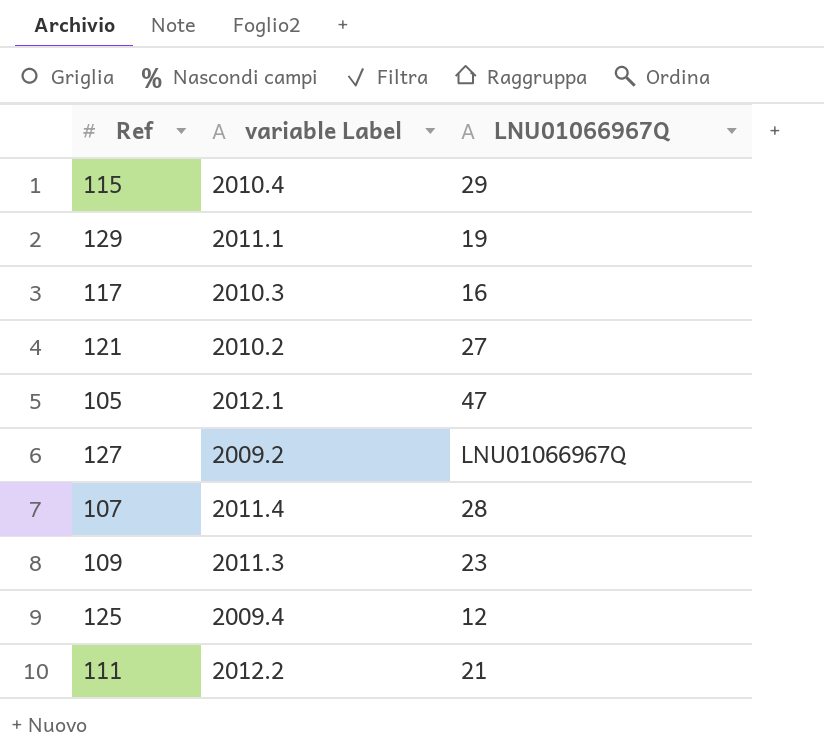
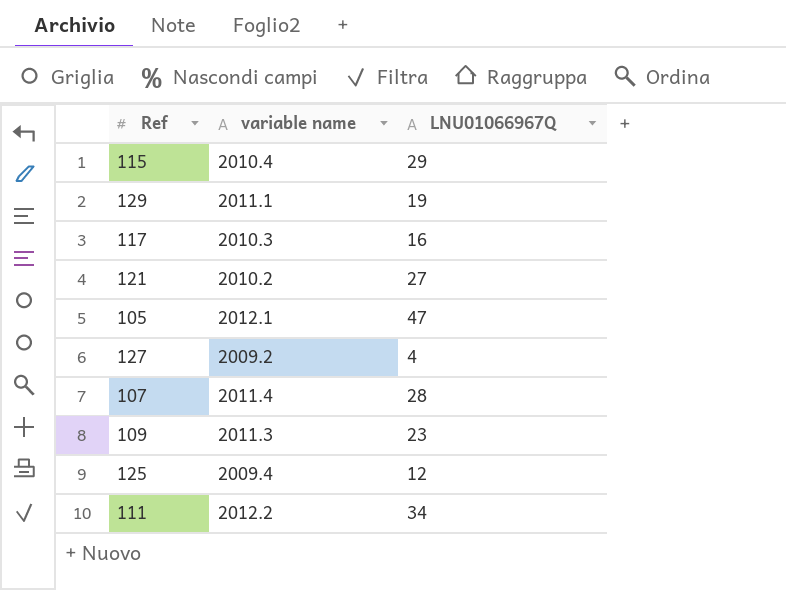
column name: variable Label -> variable name
127 | LNU01066967Q: LNU01066967Q -> 4
111 | LNU01066967Q: 21 -> 34

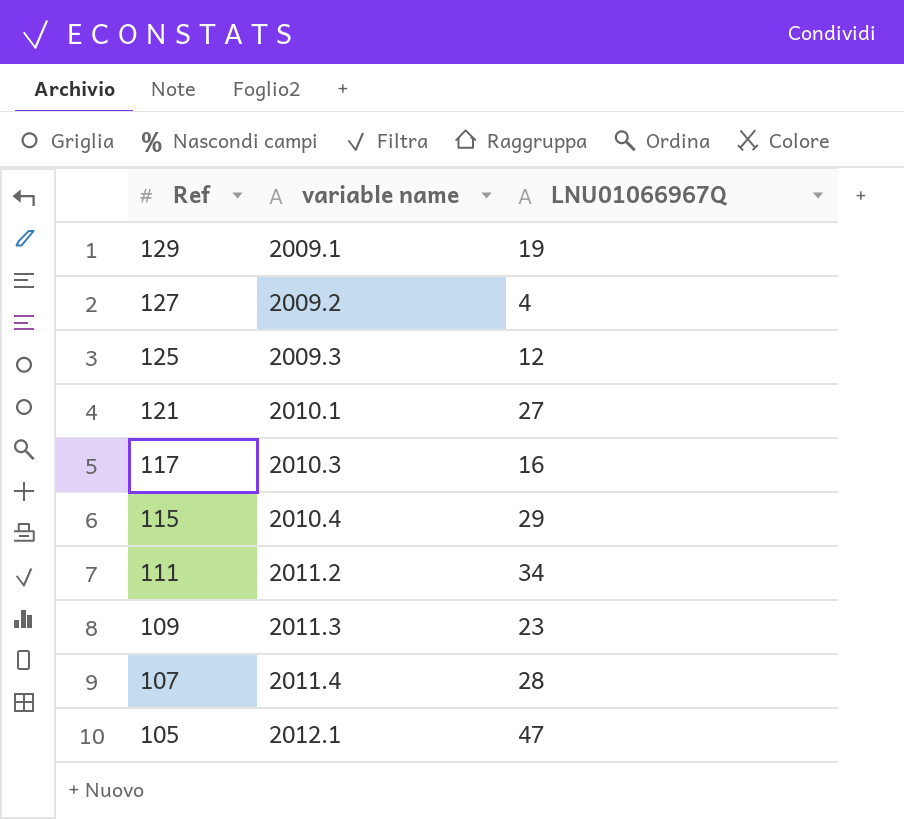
row order: none -> Ref descending
129 | variable name: 2011.1 -> 2009.1
125 | variable name: 2009.4 -> 2009.3
121 | variable name: 2010.2 -> 2010.1
111 | variable name: 2012.2 -> 2011.2

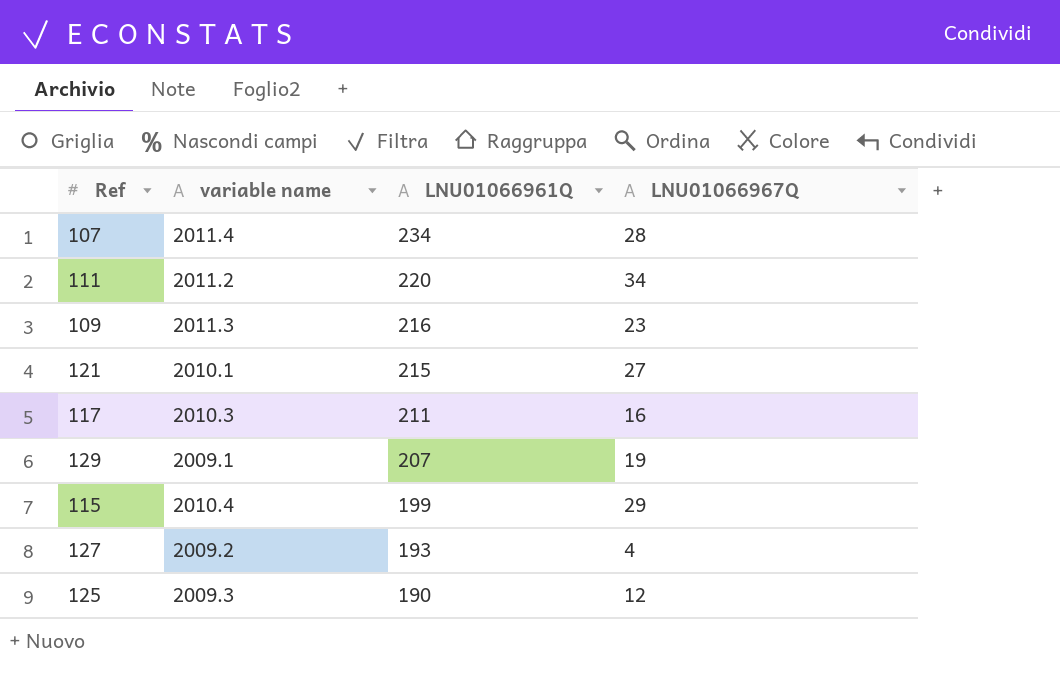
row order: Ref descending -> LNU01066961Q descending
column LNU01066961Q | position: none -> 3
row 105: 2012.1 | 47 -> none

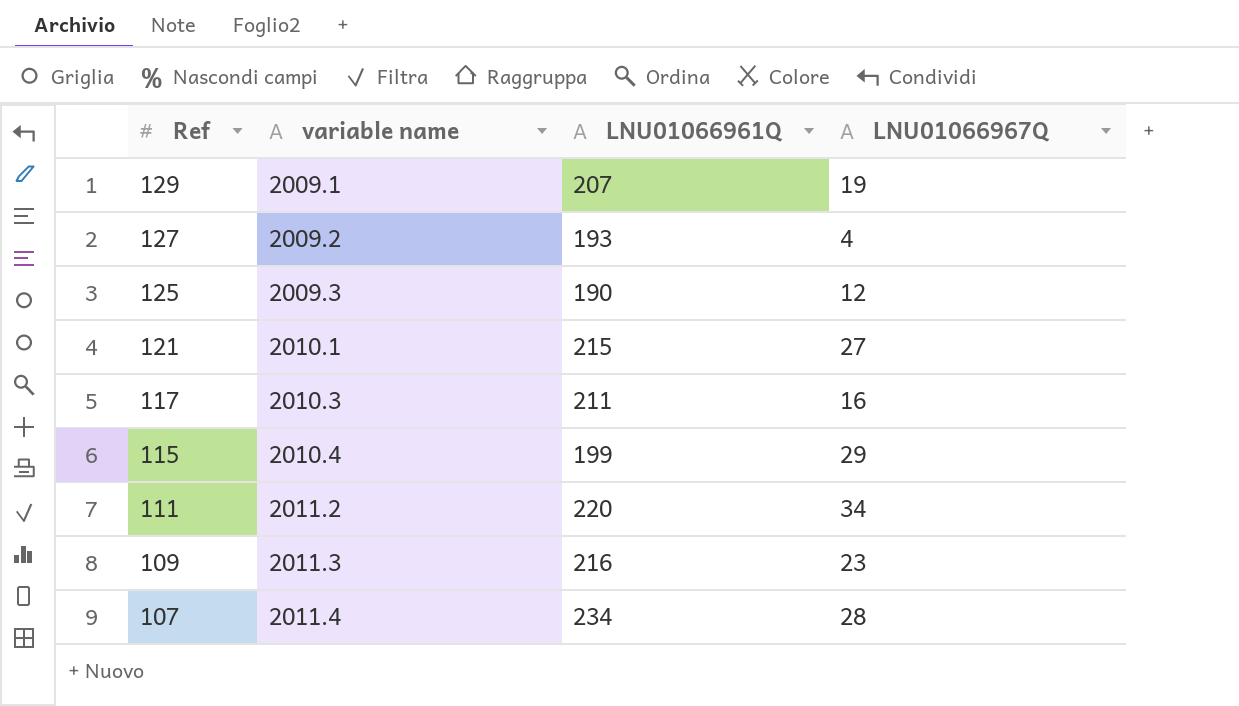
row order: LNU01066961Q descending -> Ref descending

